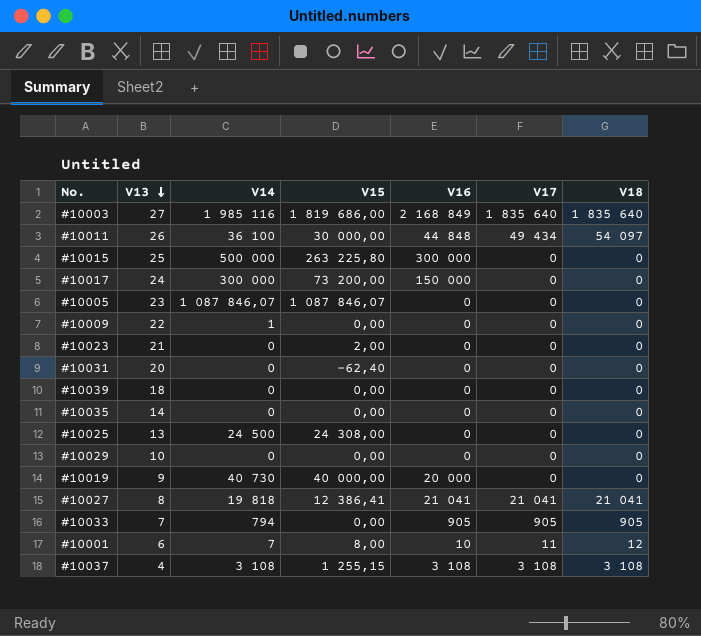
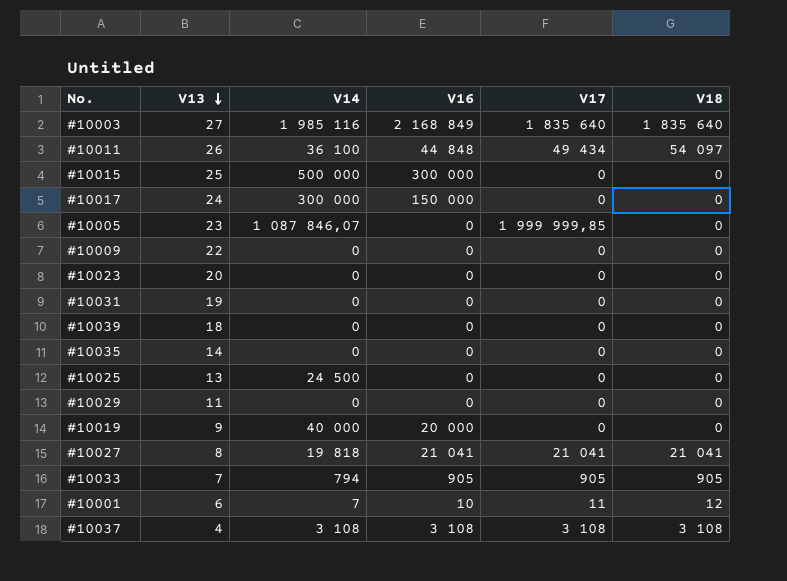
column V15 | position: 4 -> none
#10005 | V17: 0 -> 1 999 999,85
#10009 | V14: 1 -> 0
#10023 | V13: 21 -> 20
#10031 | V13: 20 -> 19
#10029 | V13: 10 -> 11
#10019 | V14: 40 730 -> 40 000

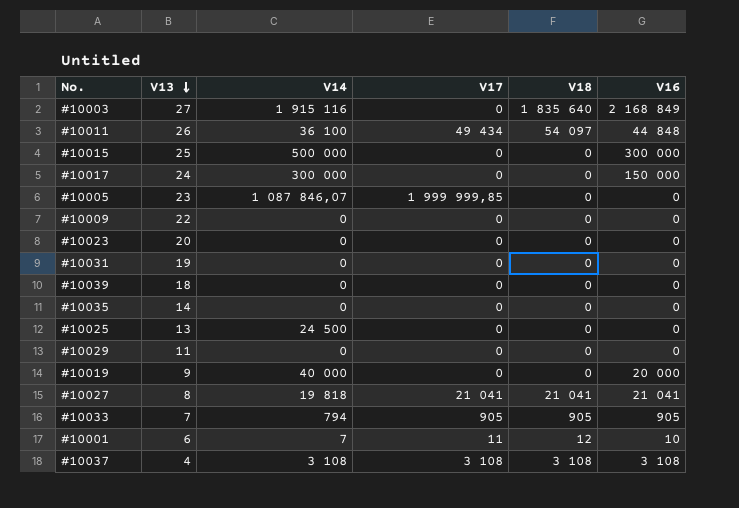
column V16 | position: 4 -> 6
#10003 | V14: 1 985 116 -> 1 915 116
#10003 | V17: 1 835 640 -> 0

